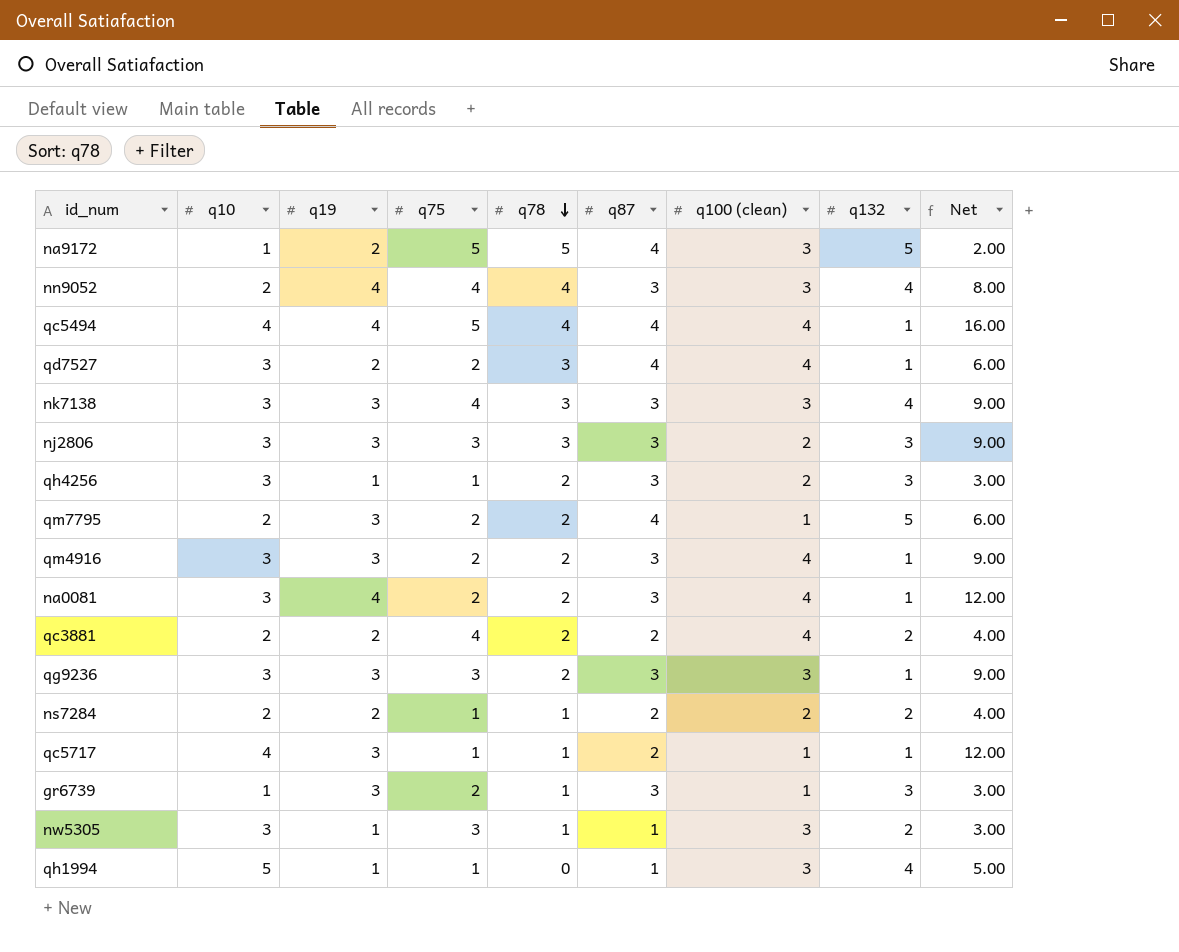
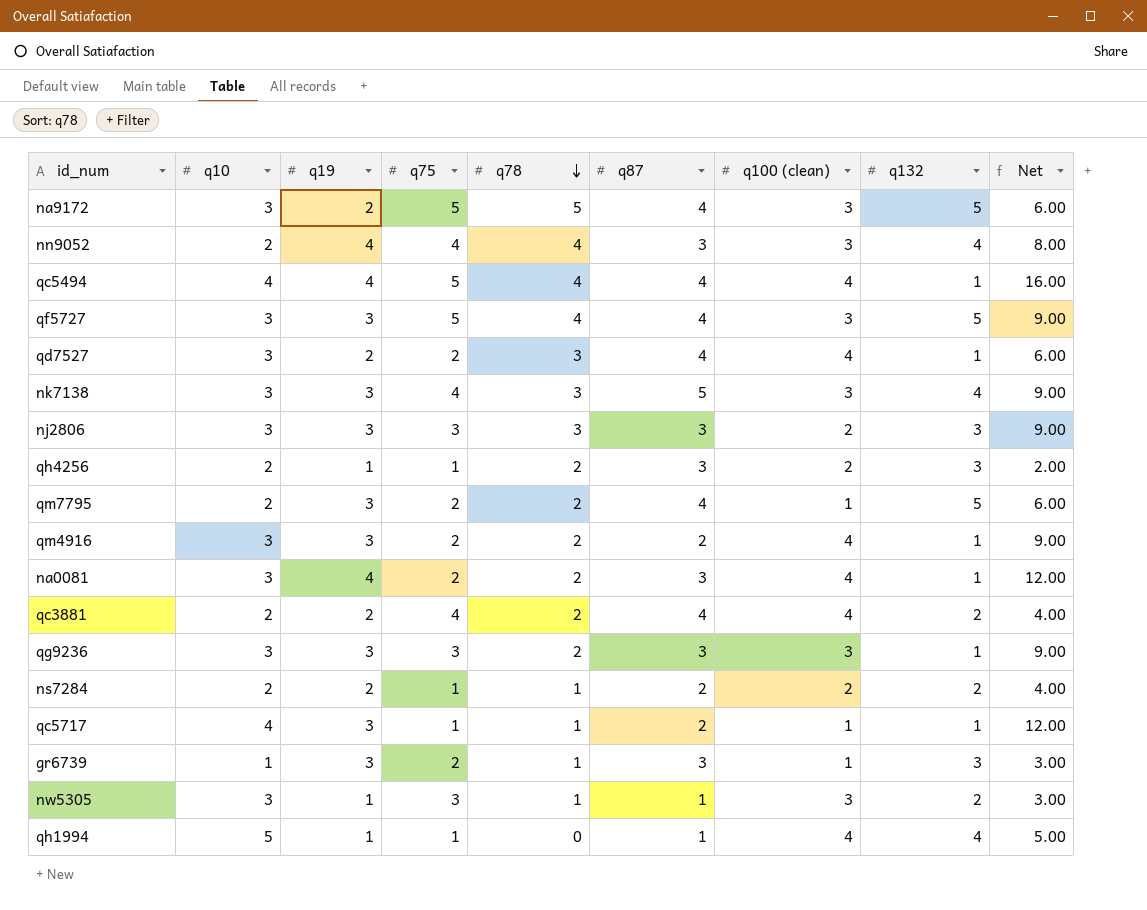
na9172 | q10: 1 -> 3
na9172 | Net: 2.00 -> 6.00
row qf5727: none -> 3 | 3 | 5 | 4 | 4 | 3 | 5 | 9.00
nk7138 | q87: 3 -> 5
qh4256 | q10: 3 -> 2
qh4256 | Net: 3.00 -> 2.00
qm4916 | q87: 3 -> 2
qc3881 | q87: 2 -> 4
qh1994 | q100 (clean): 3 -> 4

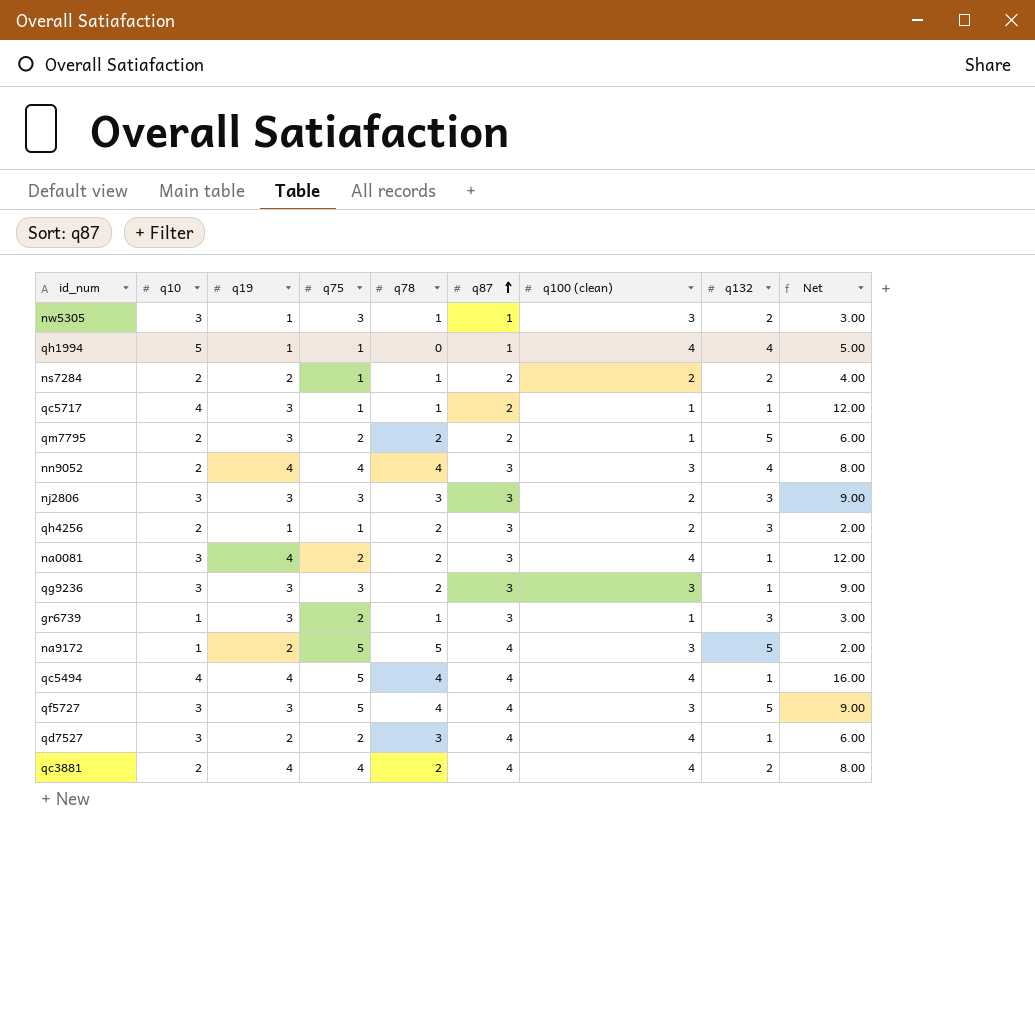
row order: q78 descending -> q87 ascending
row nk7138: 3 | 3 | 4 | 3 | 5 | 3 | 4 | 9.00 -> none
row qm4916: 3 | 3 | 2 | 2 | 2 | 4 | 1 | 9.00 -> none
qm7795 | q87: 4 -> 2
na9172 | q10: 3 -> 1
na9172 | Net: 6.00 -> 2.00
qc3881 | q19: 2 -> 4
qc3881 | Net: 4.00 -> 8.00

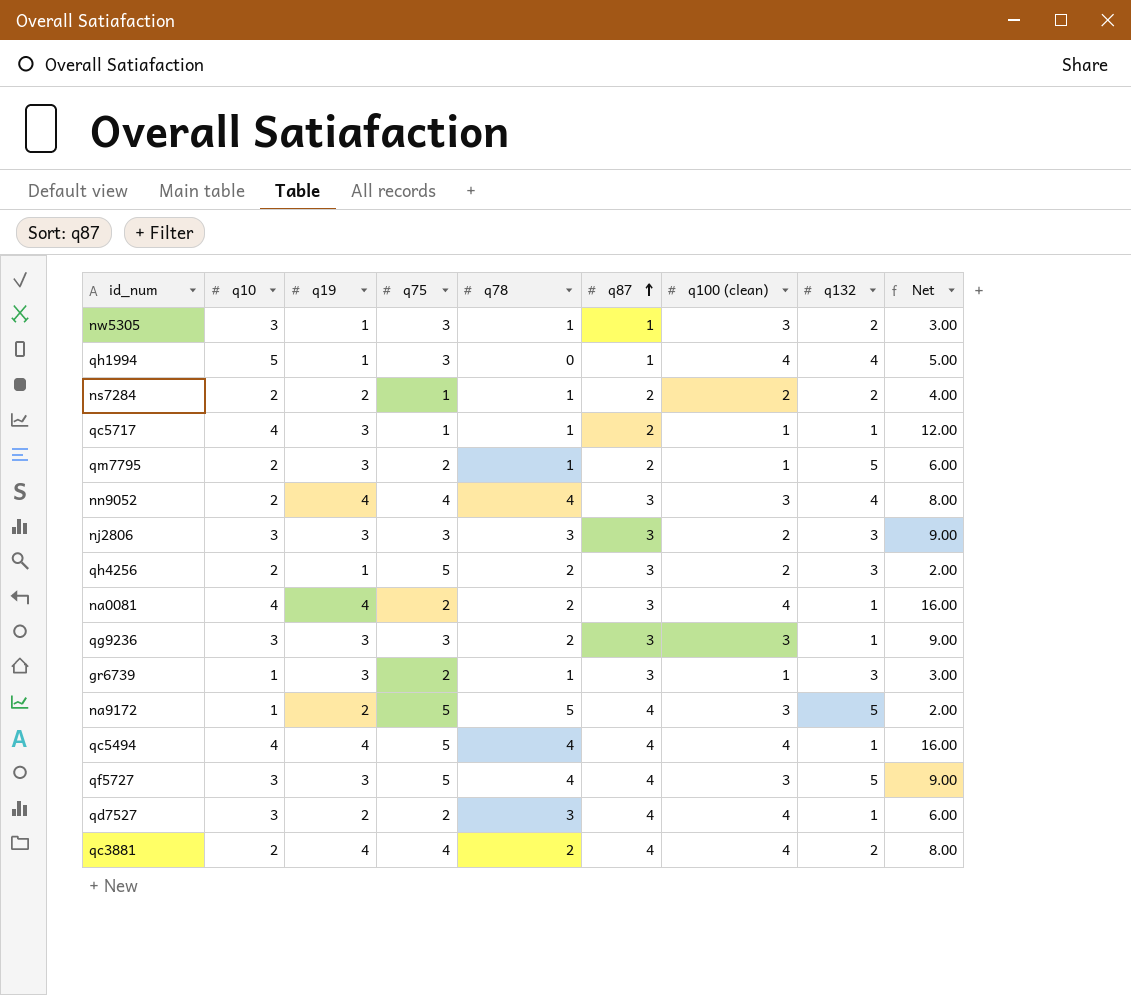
qh1994 | q75: 1 -> 3
qm7795 | q78: 2 -> 1
qh4256 | q75: 1 -> 5
na0081 | q10: 3 -> 4
na0081 | Net: 12.00 -> 16.00

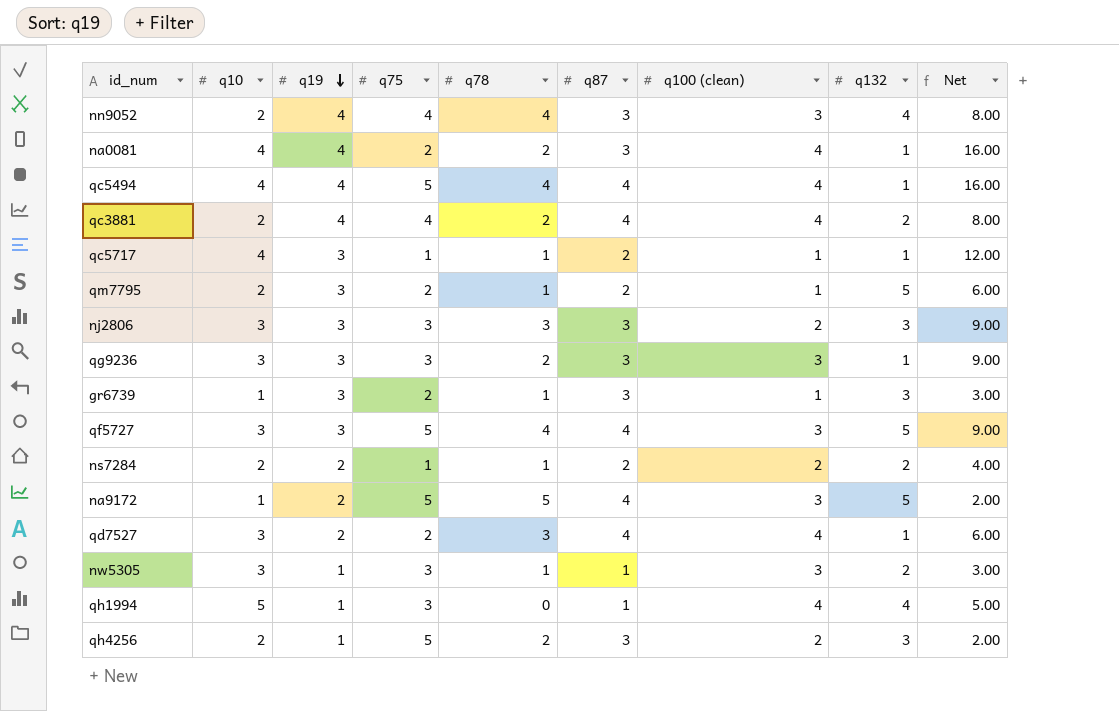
row order: q87 ascending -> q19 descending

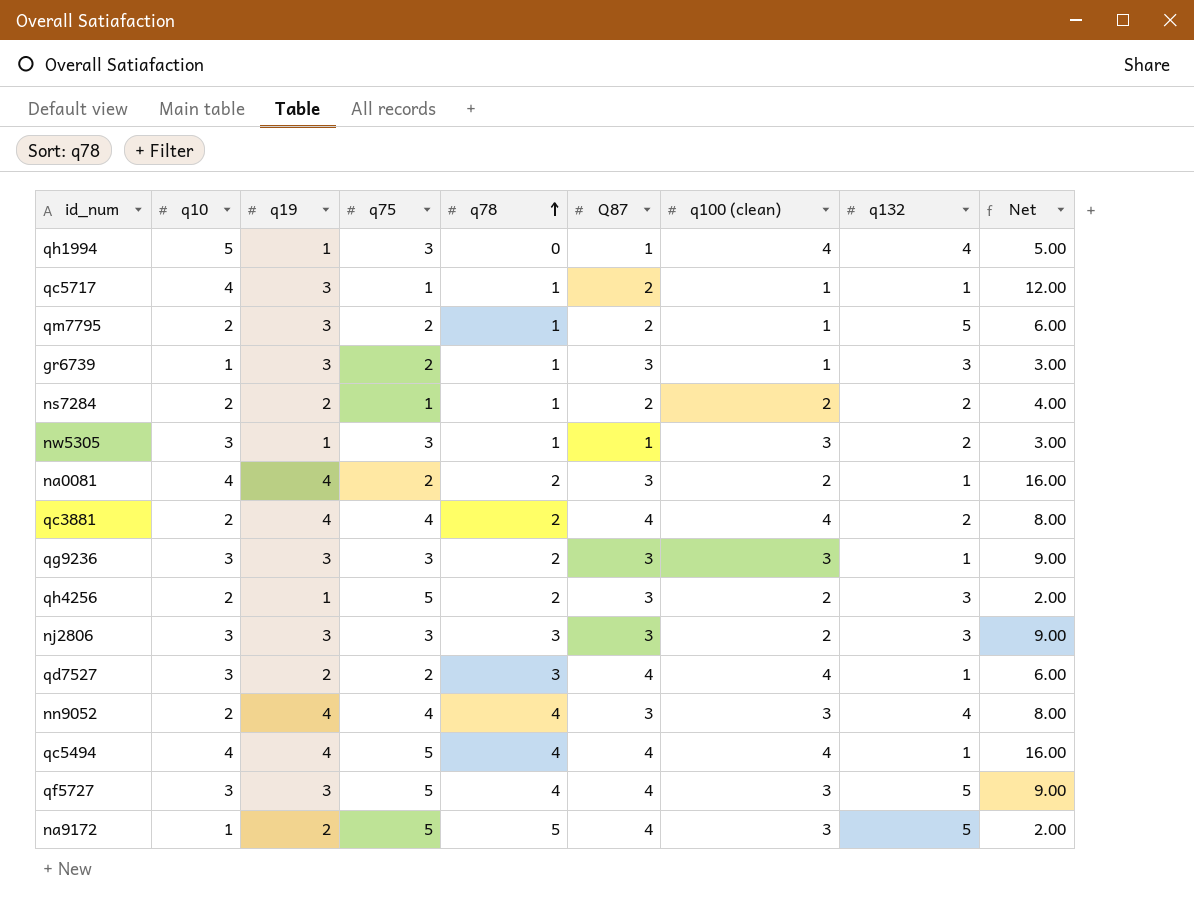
row order: q19 descending -> q78 ascending
column name: q87 -> Q87
na0081 | q100 (clean): 4 -> 2

